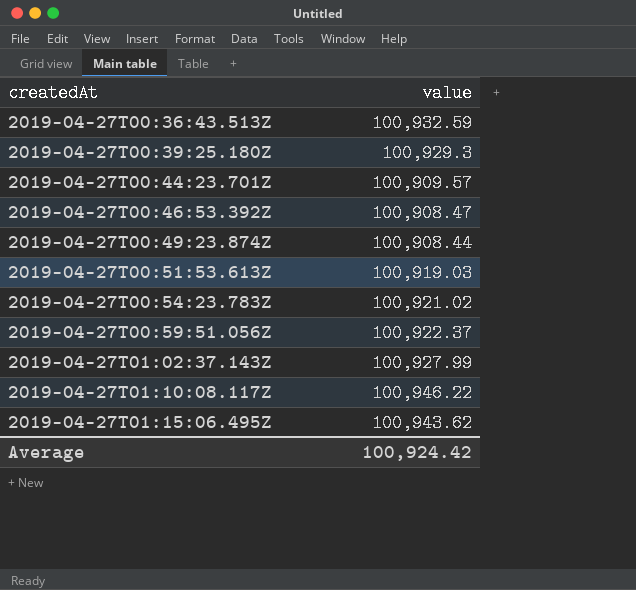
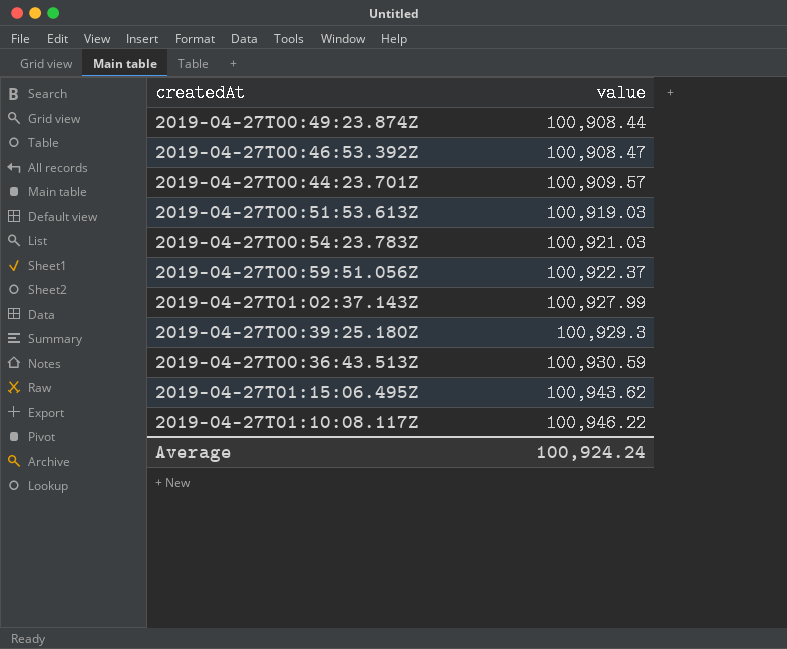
row order: createdAt ascending -> value ascending
2019-04-27T00:54:23.783Z | value: 100,921.02 -> 100,921.03
2019-04-27T00:36:43.513Z | value: 100,932.59 -> 100,930.59
Average | value: 100,924.42 -> 100,924.24

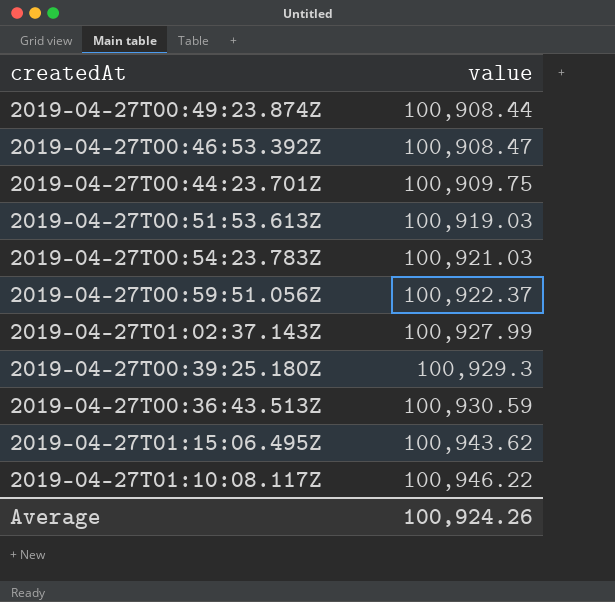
2019-04-27T00:44:23.701Z | value: 100,909.57 -> 100,909.75
Average | value: 100,924.24 -> 100,924.26

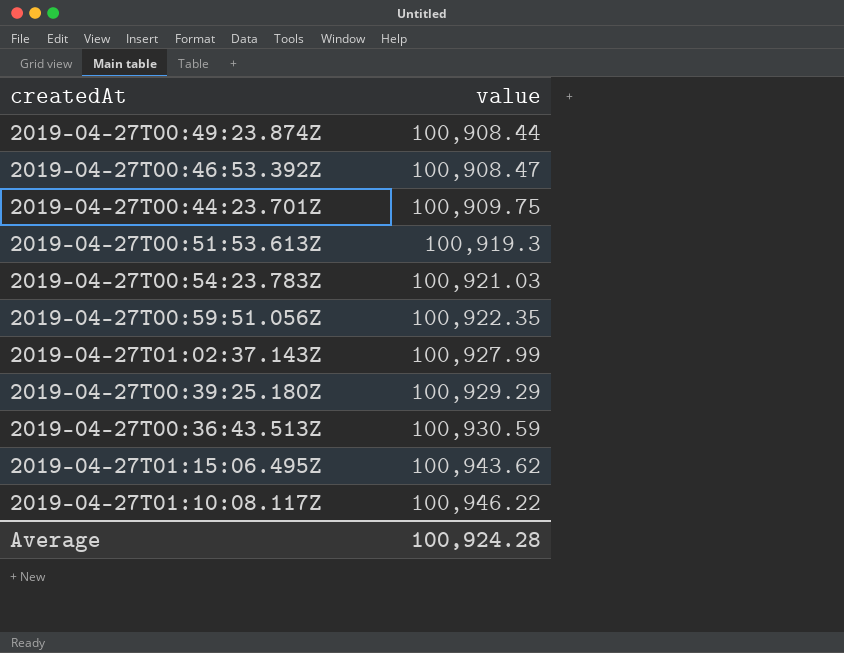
2019-04-27T00:51:53.613Z | value: 100,919.03 -> 100,919.3
2019-04-27T00:59:51.056Z | value: 100,922.37 -> 100,922.35
2019-04-27T00:39:25.180Z | value: 100,929.3 -> 100,929.29
Average | value: 100,924.26 -> 100,924.28

